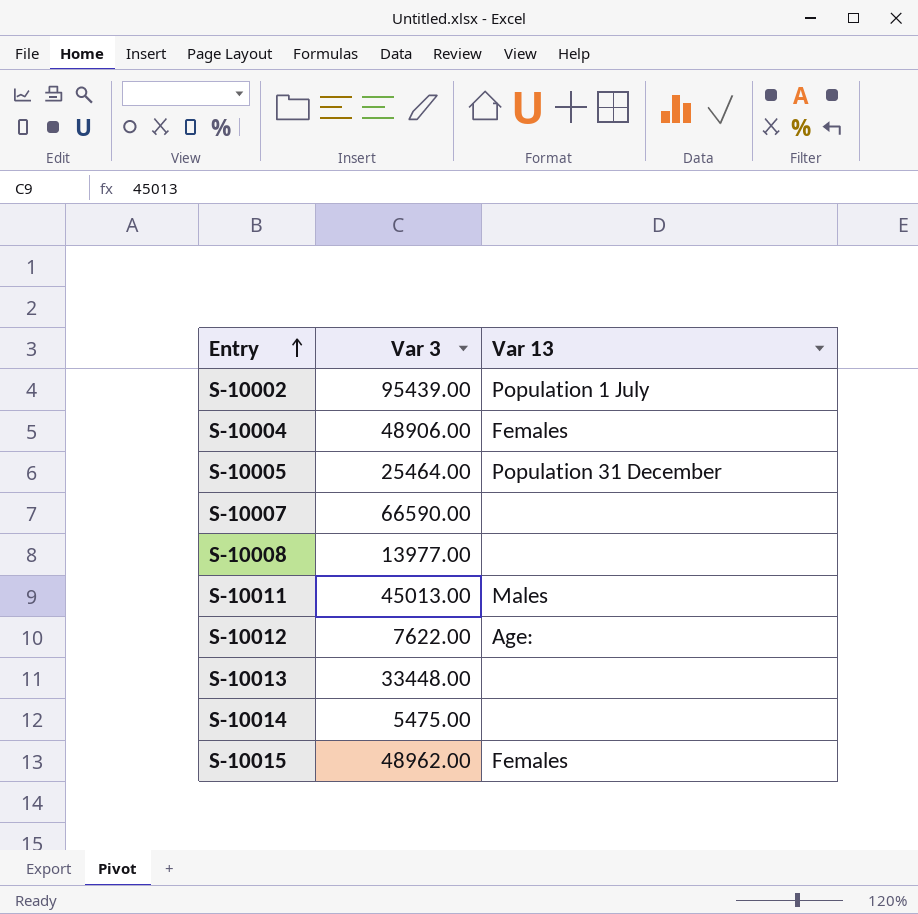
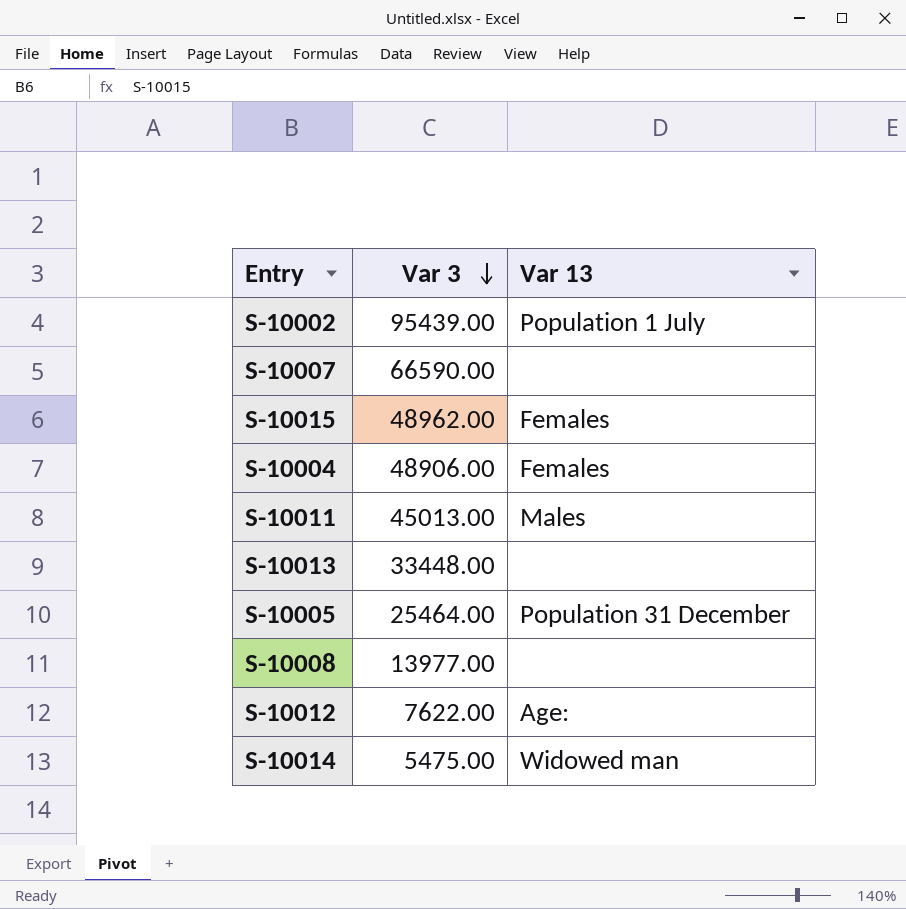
row order: Entry ascending -> Var 3 descending
S-10014 | Var 13: none -> Widowed man

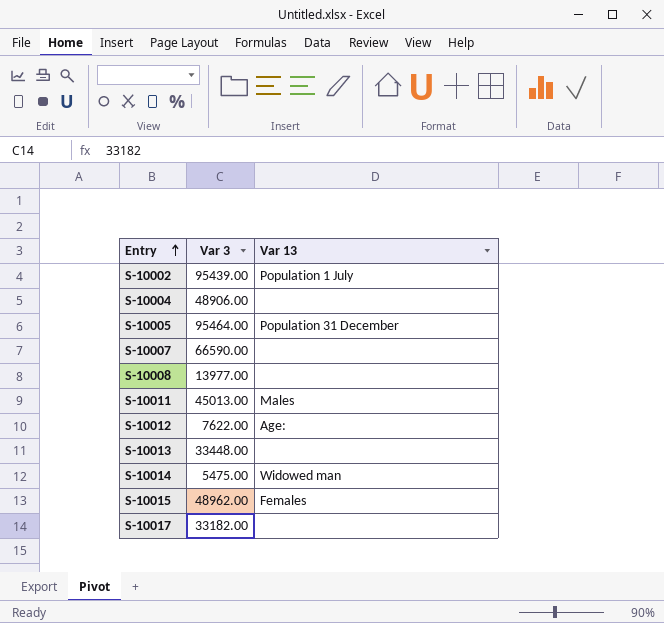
row order: Var 3 descending -> Entry ascending
S-10004 | Var 13: Females -> none
S-10005 | Var 3: 25464.00 -> 95464.00
row S-10017: none -> 33182.00 | none

